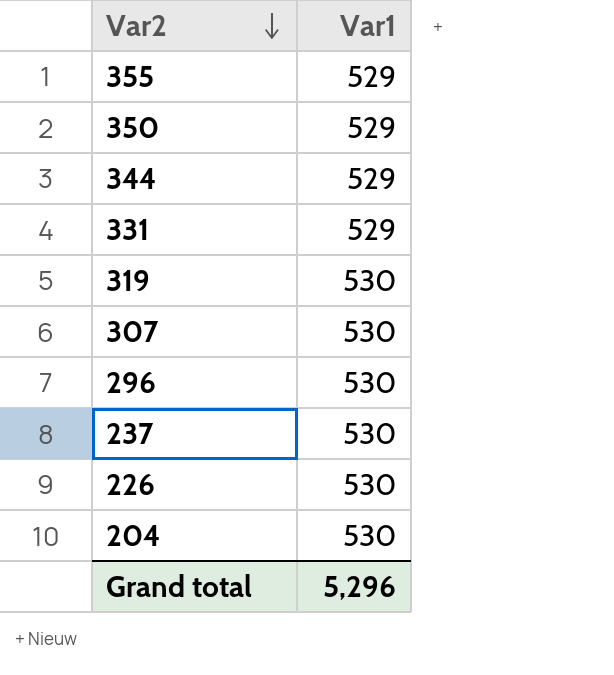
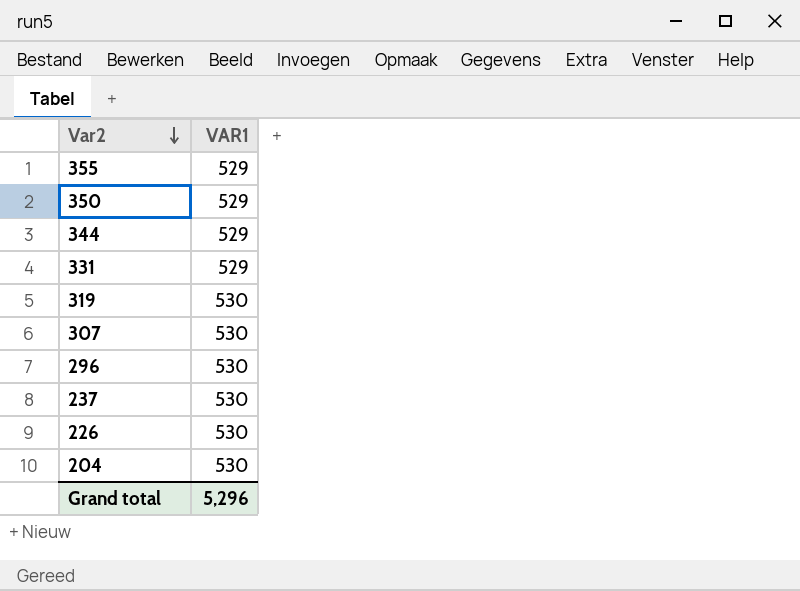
column name: Var1 -> VAR1

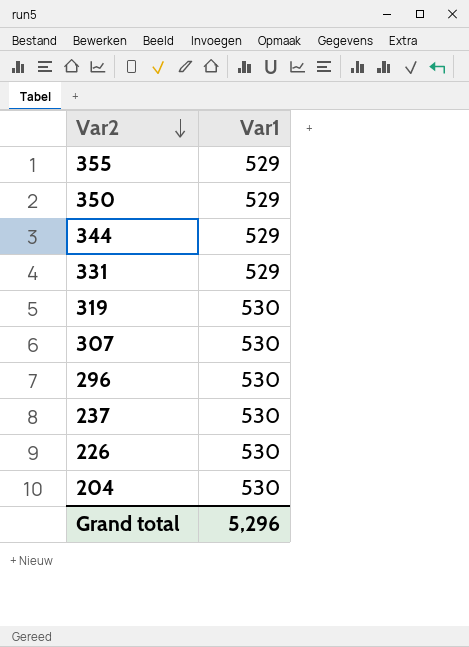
column name: VAR1 -> Var1

